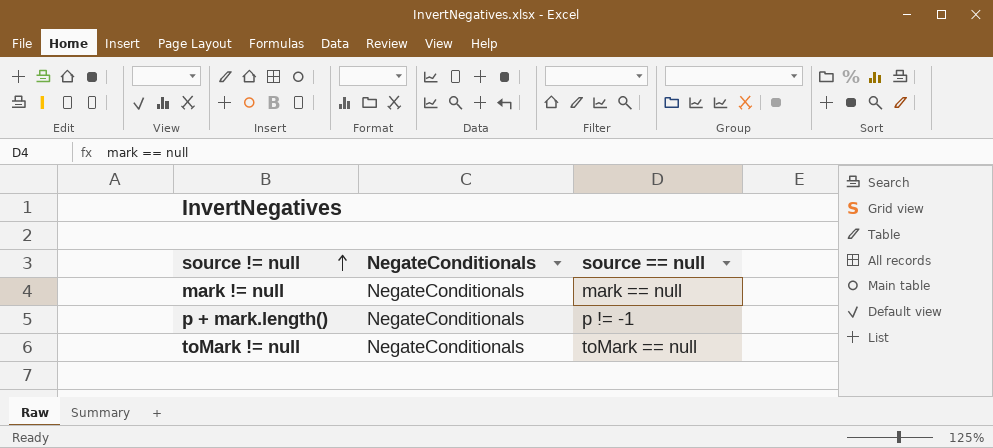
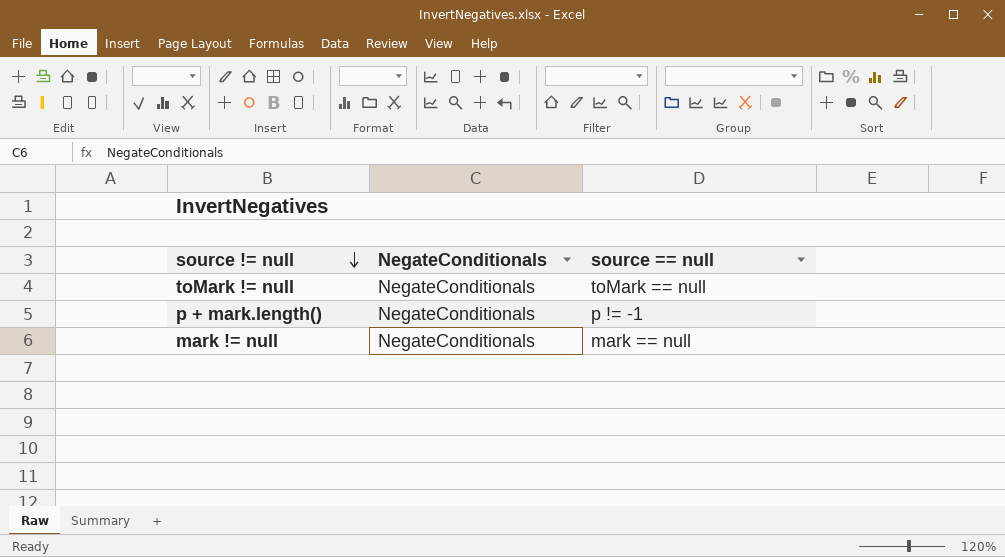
row order: source != null ascending -> source != null descending

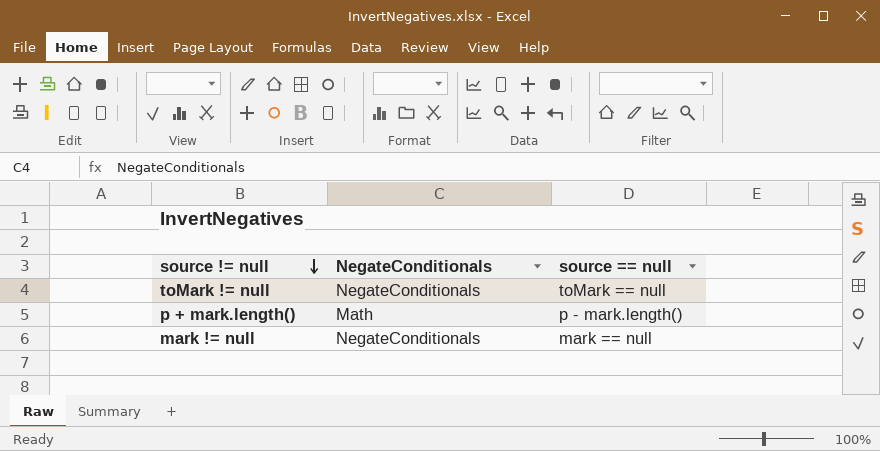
p + mark.length() | NegateConditionals: NegateConditionals -> Math
p + mark.length() | source == null: p != -1 -> p - mark.length()

